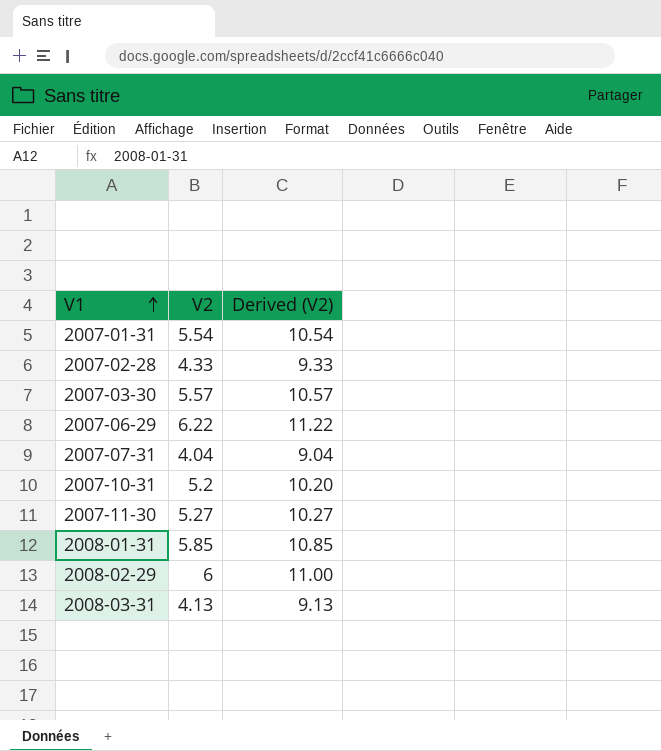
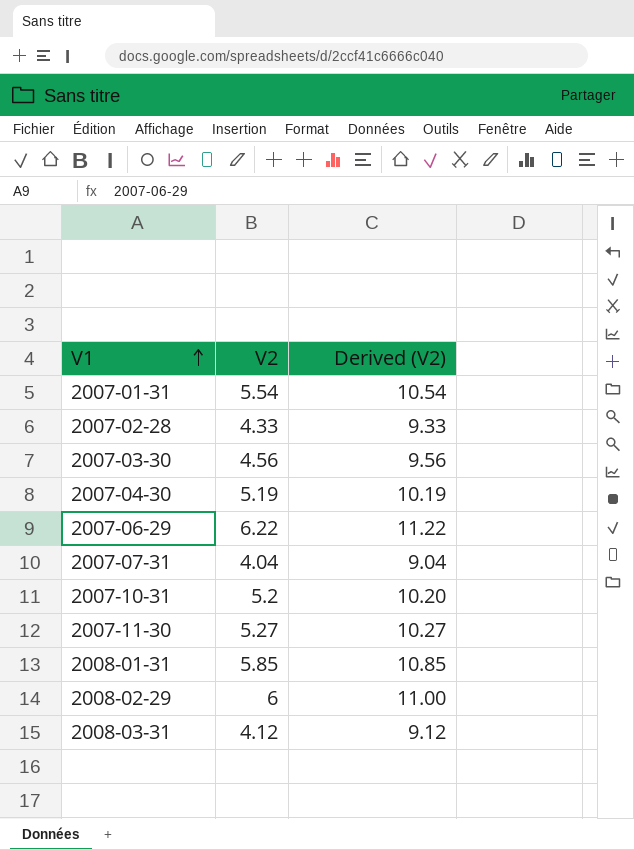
2007-03-30 | V2: 5.57 -> 4.56
2007-03-30 | Derived (V2): 10.57 -> 9.56
row 2007-04-30: none -> 5.19 | 10.19
2008-03-31 | V2: 4.13 -> 4.12
2008-03-31 | Derived (V2): 9.13 -> 9.12

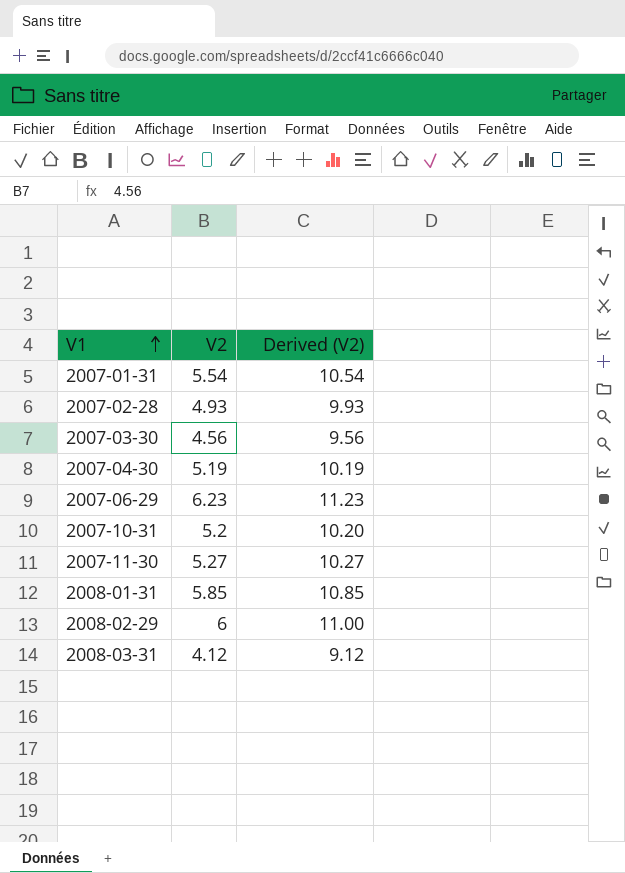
row 2007-07-31: 4.04 | 9.04 -> none
2007-02-28 | V2: 4.33 -> 4.93
2007-02-28 | Derived (V2): 9.33 -> 9.93
2007-06-29 | V2: 6.22 -> 6.23
2007-06-29 | Derived (V2): 11.22 -> 11.23

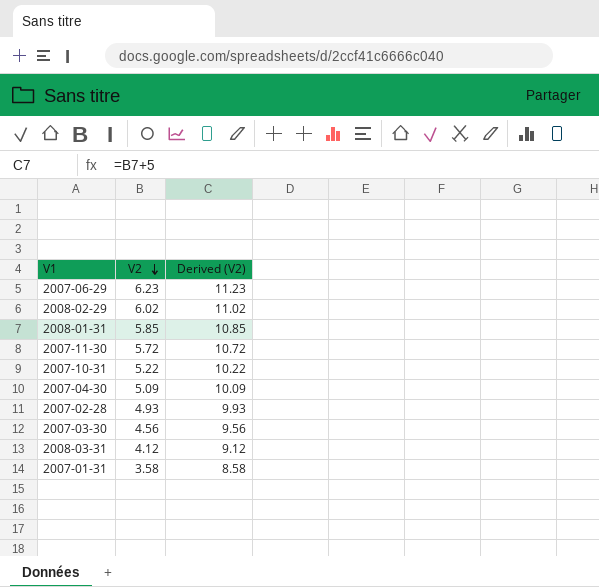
row order: V1 ascending -> V2 descending
2008-02-29 | V2: 6 -> 6.02
2008-02-29 | Derived (V2): 11.00 -> 11.02
2007-11-30 | V2: 5.27 -> 5.72
2007-11-30 | Derived (V2): 10.27 -> 10.72
2007-10-31 | V2: 5.2 -> 5.22
2007-10-31 | Derived (V2): 10.20 -> 10.22
2007-04-30 | V2: 5.19 -> 5.09
2007-04-30 | Derived (V2): 10.19 -> 10.09
2007-01-31 | V2: 5.54 -> 3.58
2007-01-31 | Derived (V2): 10.54 -> 8.58

